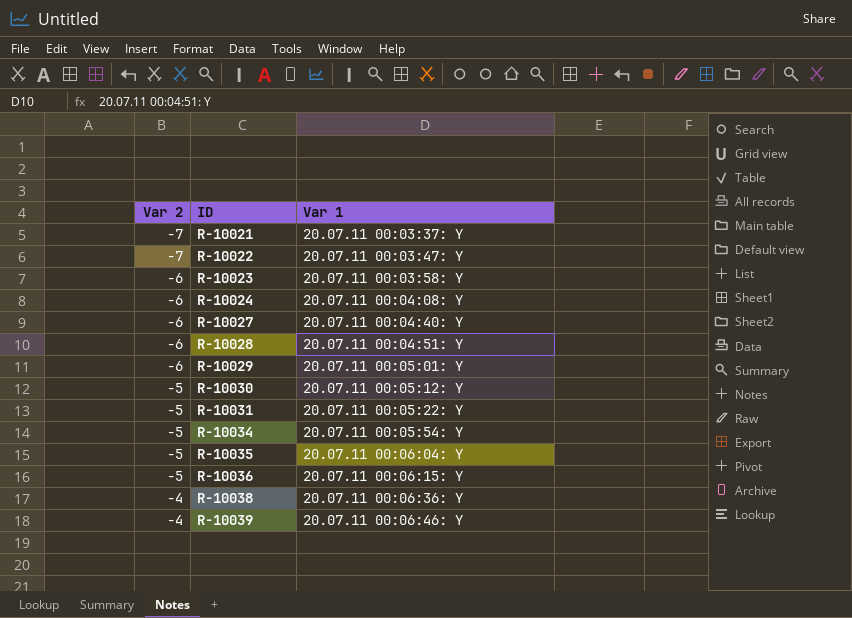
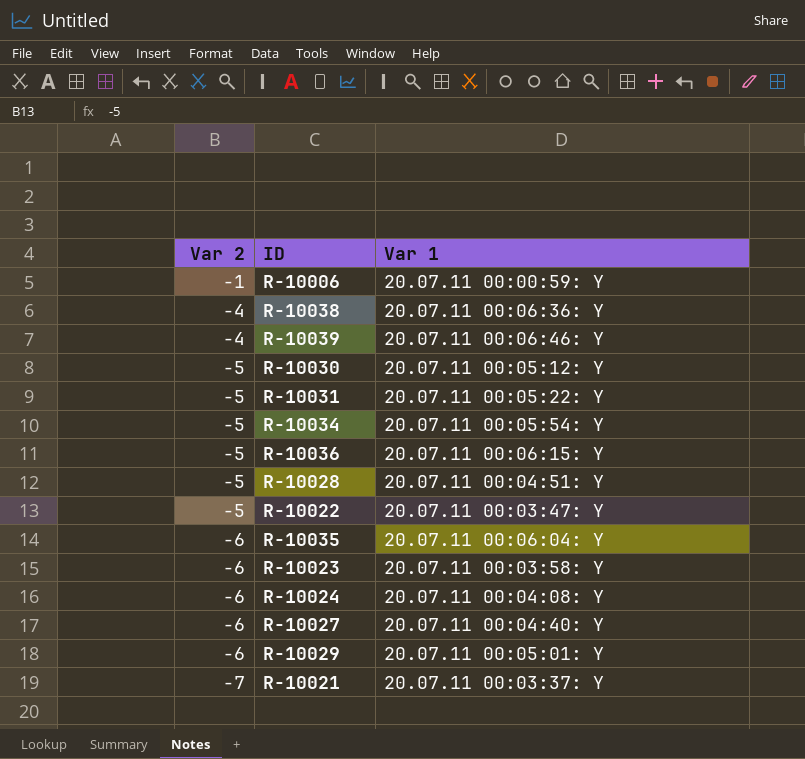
row order: Var 2 ascending -> Var 2 descending
row R-10006: none -> -1 | 20.07.11 00:00:59: Y
R-10028 | Var 2: -6 -> -5
R-10022 | Var 2: -7 -> -5
R-10035 | Var 2: -5 -> -6

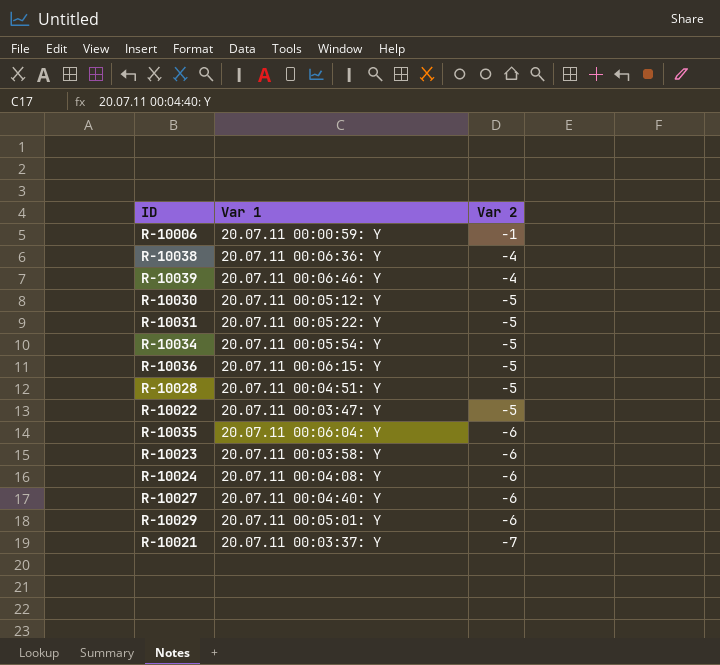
column Var 2 | position: 1 -> 3

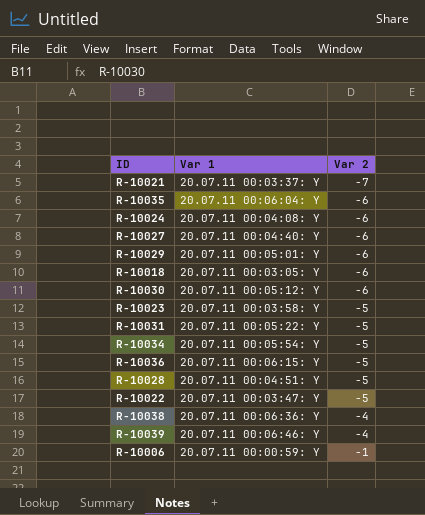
row order: Var 2 descending -> Var 2 ascending
row R-10018: none -> 20.07.11 00:03:05: Y | -6
R-10030 | Var 2: -5 -> -6
R-10023 | Var 2: -6 -> -5

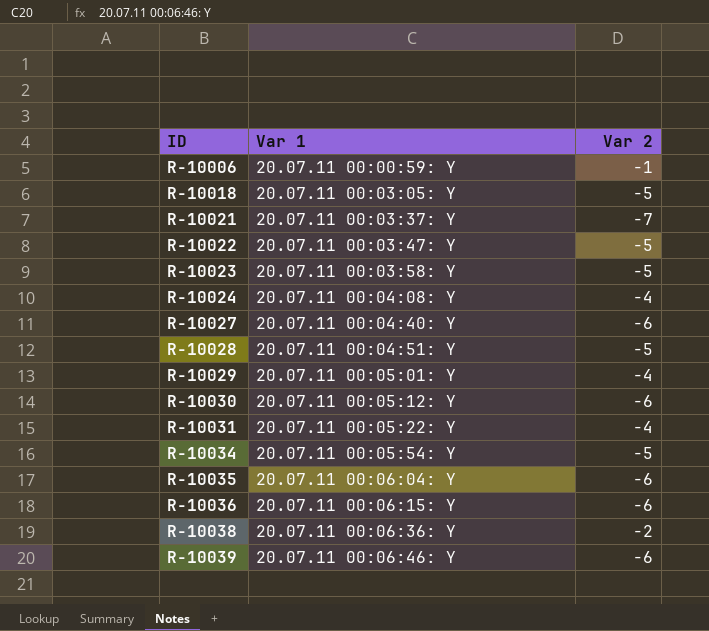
row order: Var 2 ascending -> ID ascending
R-10018 | Var 2: -6 -> -5
R-10024 | Var 2: -6 -> -4
R-10029 | Var 2: -6 -> -4
R-10031 | Var 2: -5 -> -4
R-10036 | Var 2: -5 -> -6
R-10038 | Var 2: -4 -> -2
R-10039 | Var 2: -4 -> -6

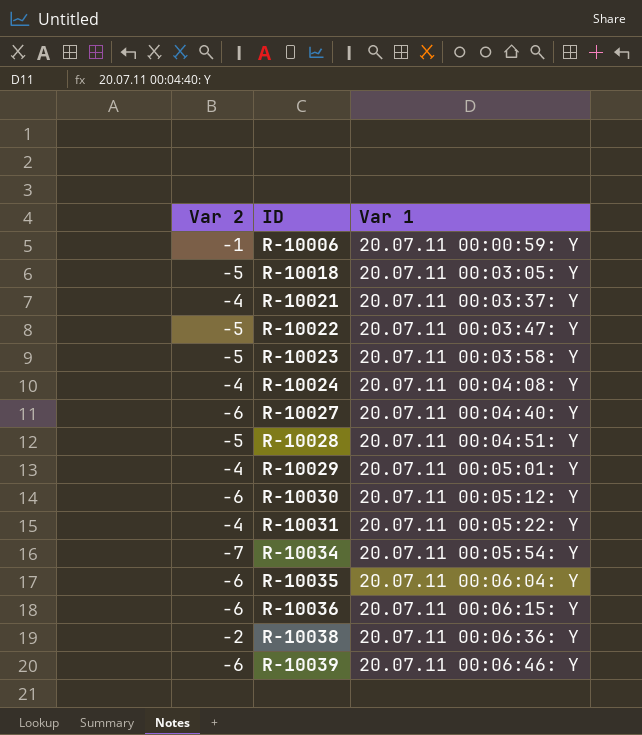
column Var 2 | position: 3 -> 1
R-10021 | Var 2: -7 -> -4
R-10034 | Var 2: -5 -> -7

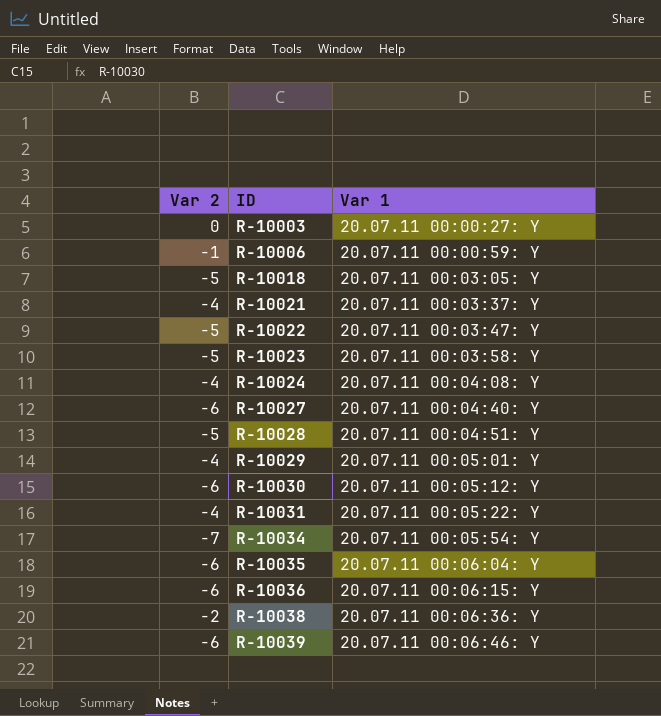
row R-10003: none -> 0 | 20.07.11 00:00:27: Y

